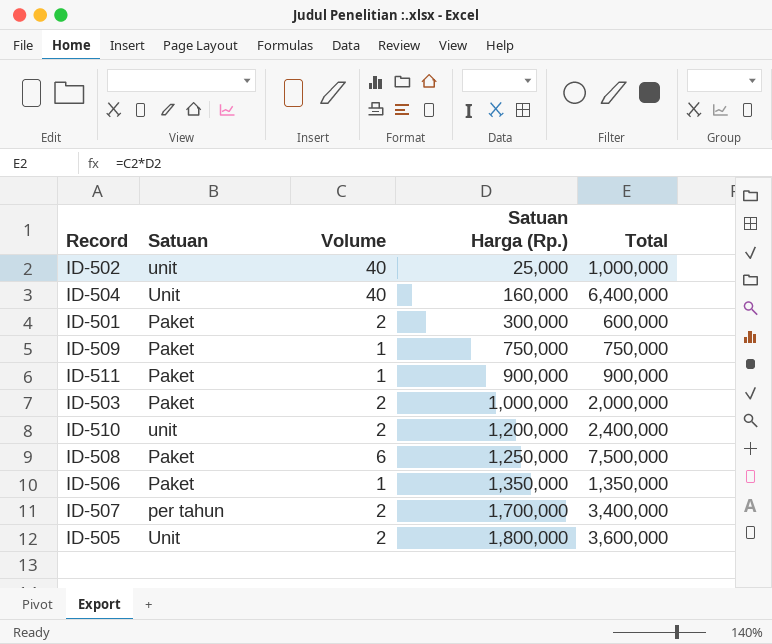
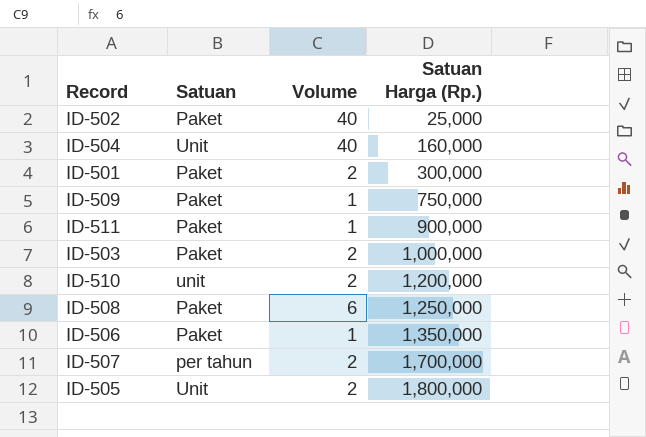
column Total | formula: [Volume] * [Satuan Harga (Rp.)] -> none
ID-502 | Satuan: unit -> Paket

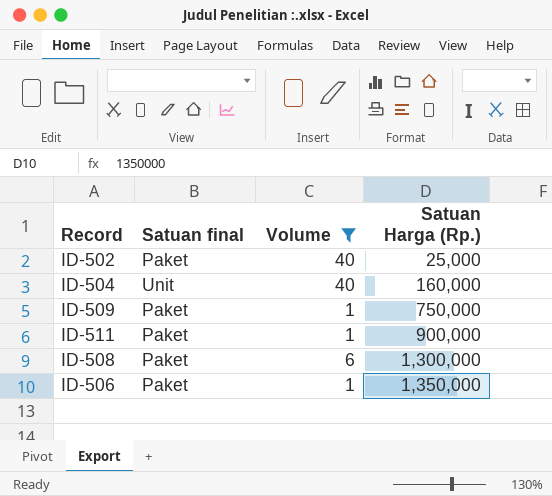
filter: none -> Volume != 2
column name: Satuan -> Satuan final
ID-508 | Satuan Harga (Rp.): 1,250,000 -> 1,300,000

